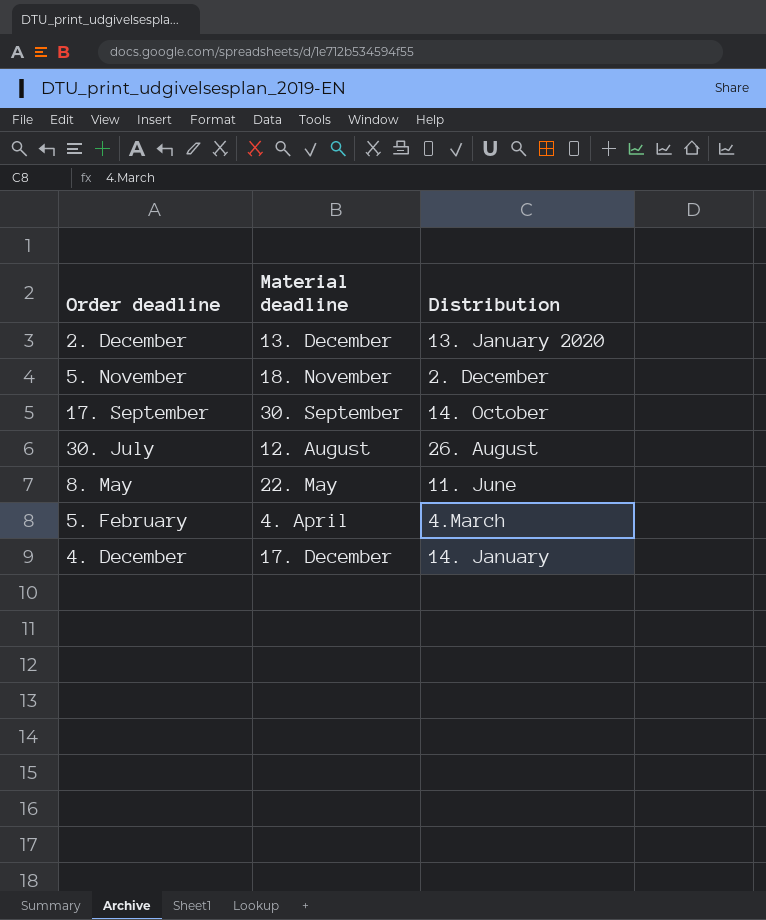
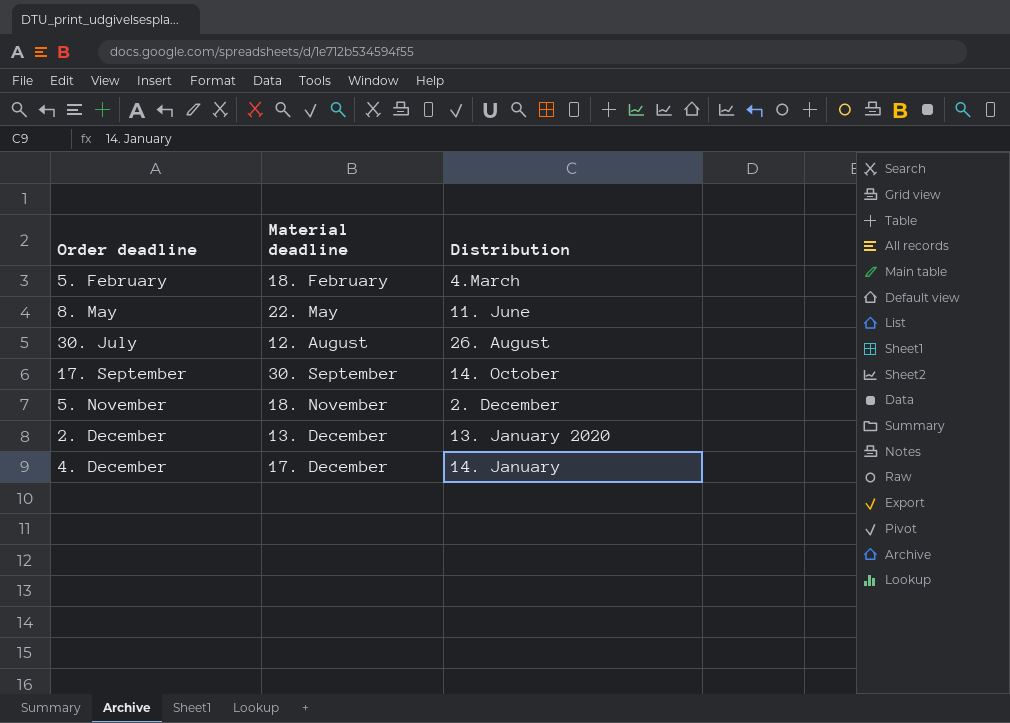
row order: Distribution descending -> Order deadline ascending
5. February | Material deadline: 4. April -> 18. February

